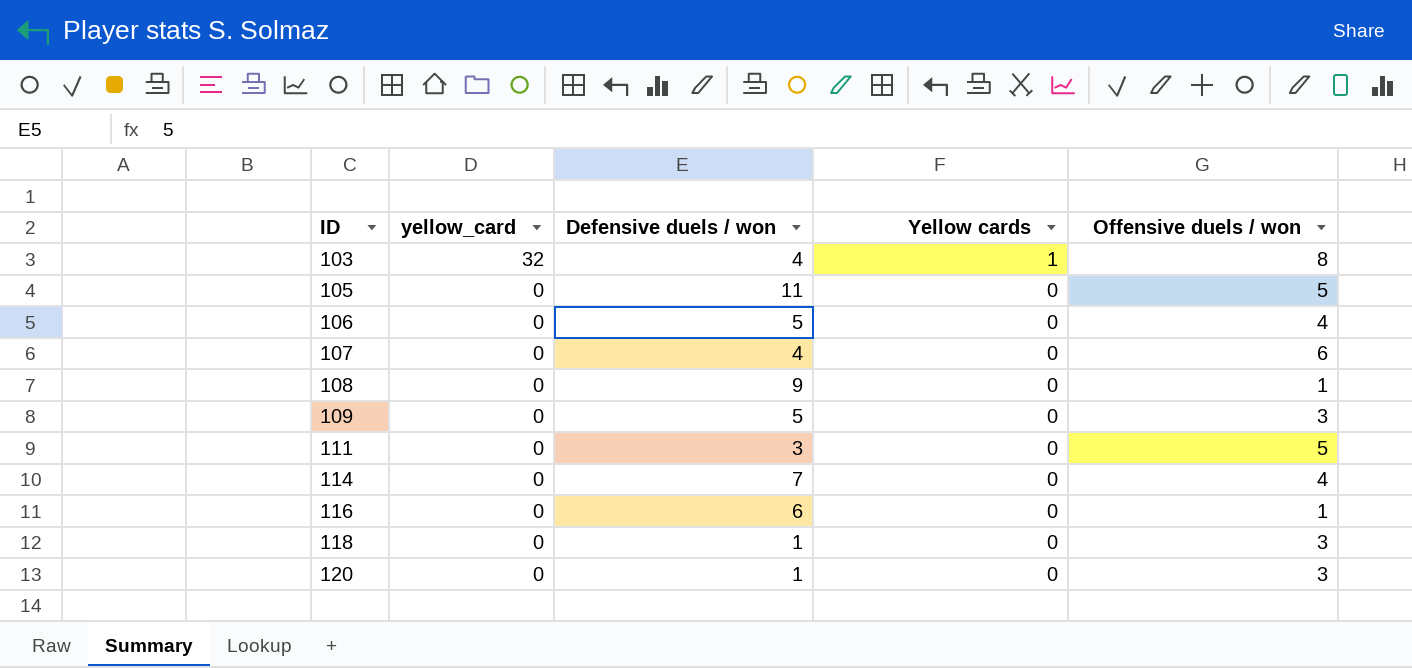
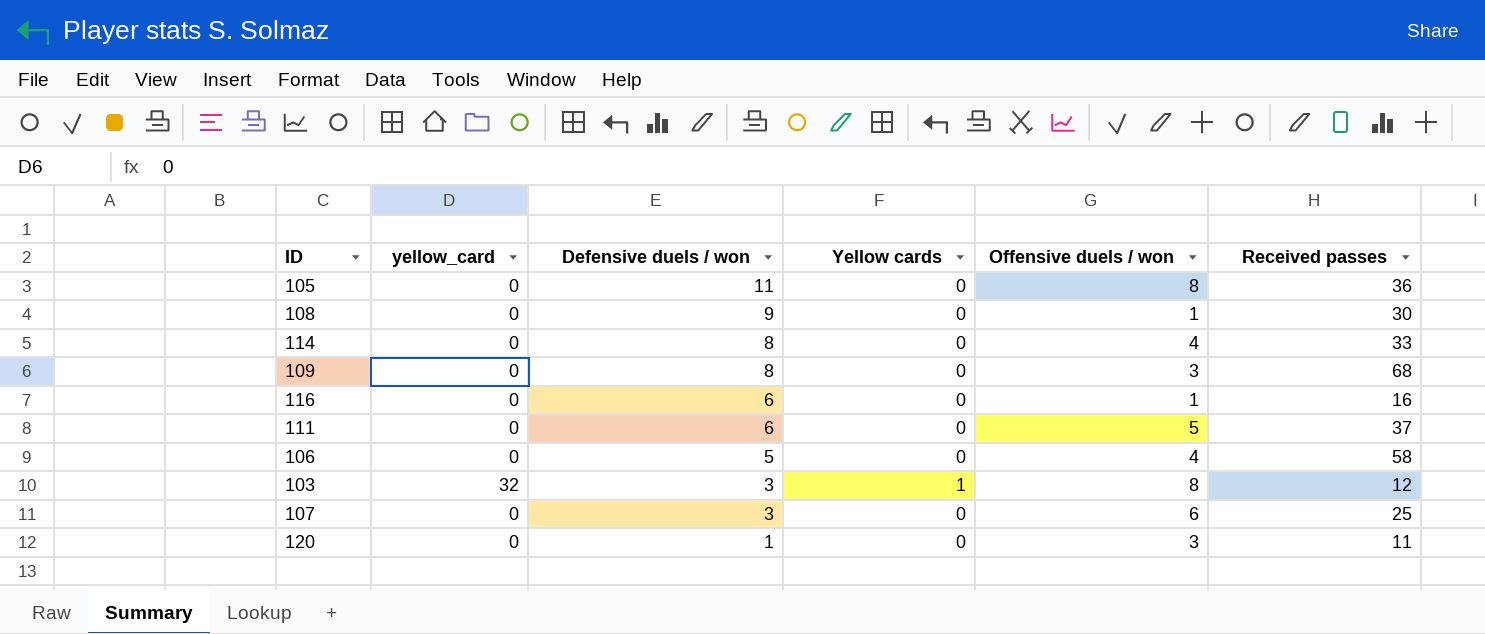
row order: ID ascending -> Defensive duels / won descending
column Received passes | position: none -> 6
row 118: 0 | 1 | 0 | 3 -> none
105 | Offensive duels / won: 5 -> 8
114 | Defensive duels / won: 7 -> 8
109 | Defensive duels / won: 5 -> 8
111 | Defensive duels / won: 3 -> 6
103 | Defensive duels / won: 4 -> 3
107 | Defensive duels / won: 4 -> 3

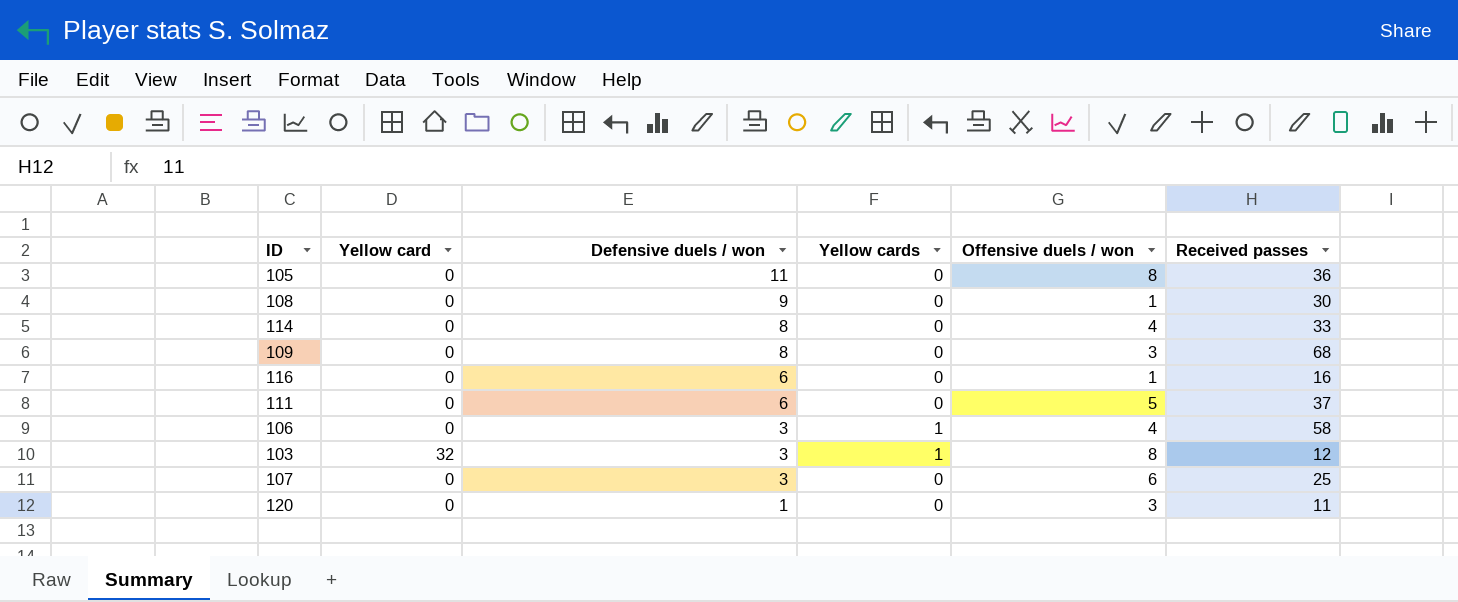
column name: yellow_card -> Yellow card
106 | Defensive duels / won: 5 -> 3
106 | Yellow cards: 0 -> 1

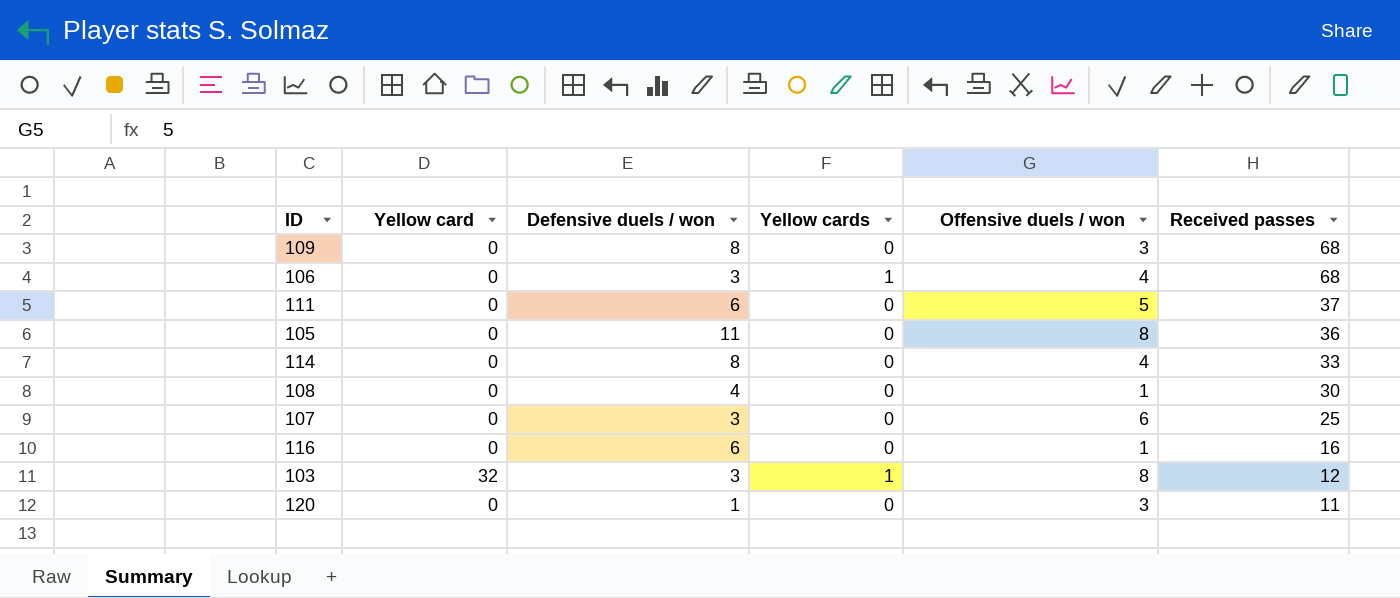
row order: Defensive duels / won descending -> Received passes descending
106 | Received passes: 58 -> 68
108 | Defensive duels / won: 9 -> 4

